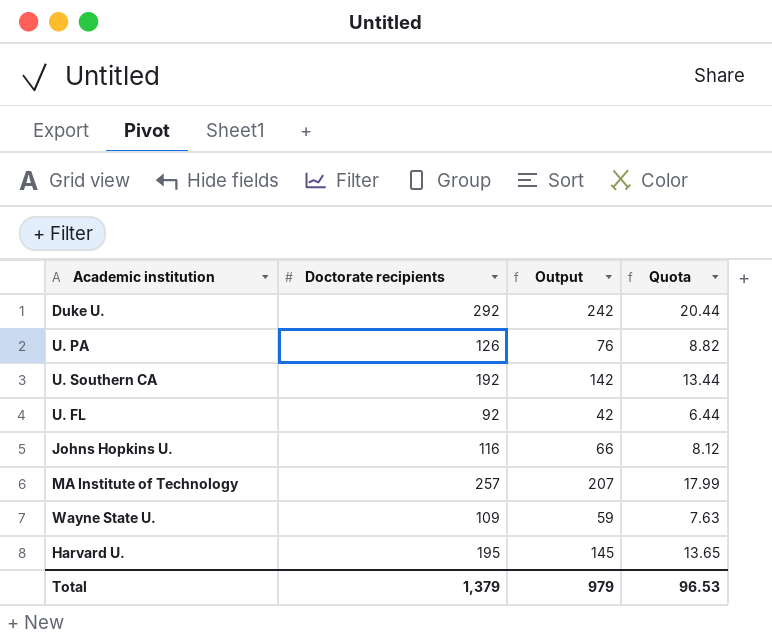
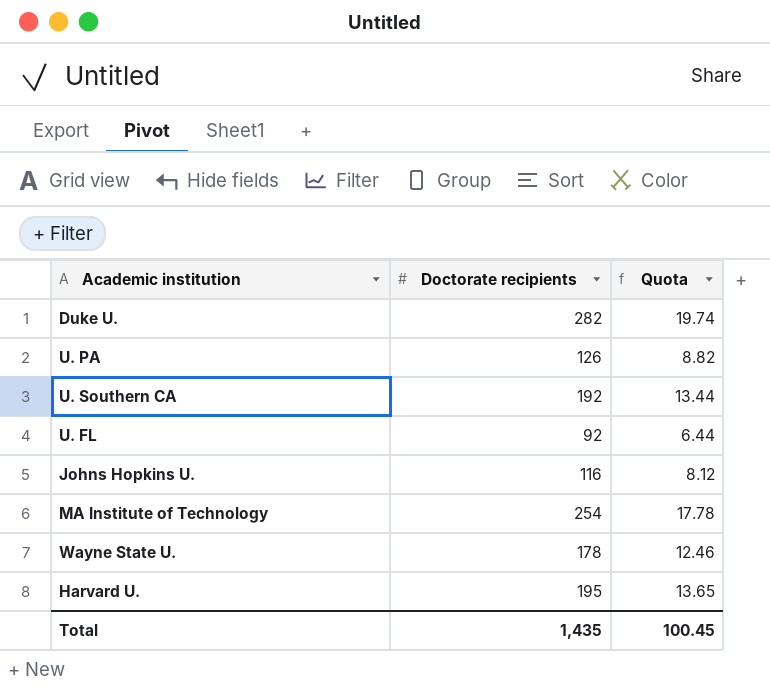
column Output | formula: [Doctorate recipients] - 50 -> none
Duke U. | Doctorate recipients: 292 -> 282
Duke U. | Quota: 20.44 -> 19.74
MA Institute of Technology | Doctorate recipients: 257 -> 254
MA Institute of Technology | Quota: 17.99 -> 17.78
Wayne State U. | Doctorate recipients: 109 -> 178
Wayne State U. | Quota: 7.63 -> 12.46
Total | Doctorate recipients: 1,379 -> 1,435
Total | Quota: 96.53 -> 100.45

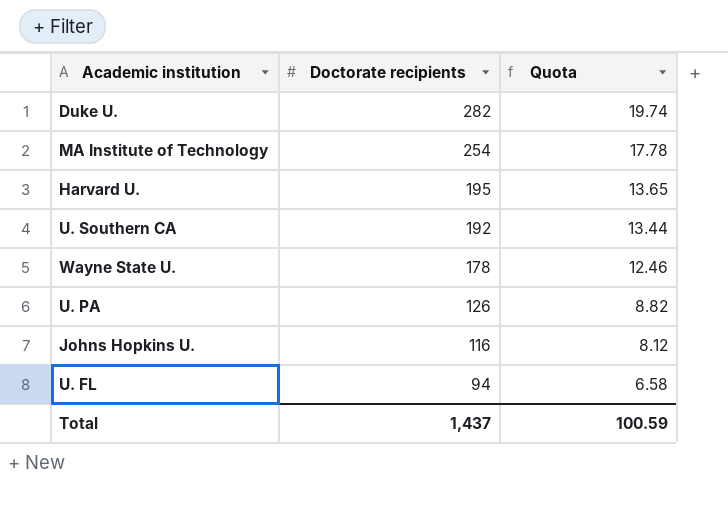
row order: none -> Doctorate recipients descending
U. FL | Doctorate recipients: 92 -> 94
U. FL | Quota: 6.44 -> 6.58
Total | Doctorate recipients: 1,435 -> 1,437
Total | Quota: 100.45 -> 100.59

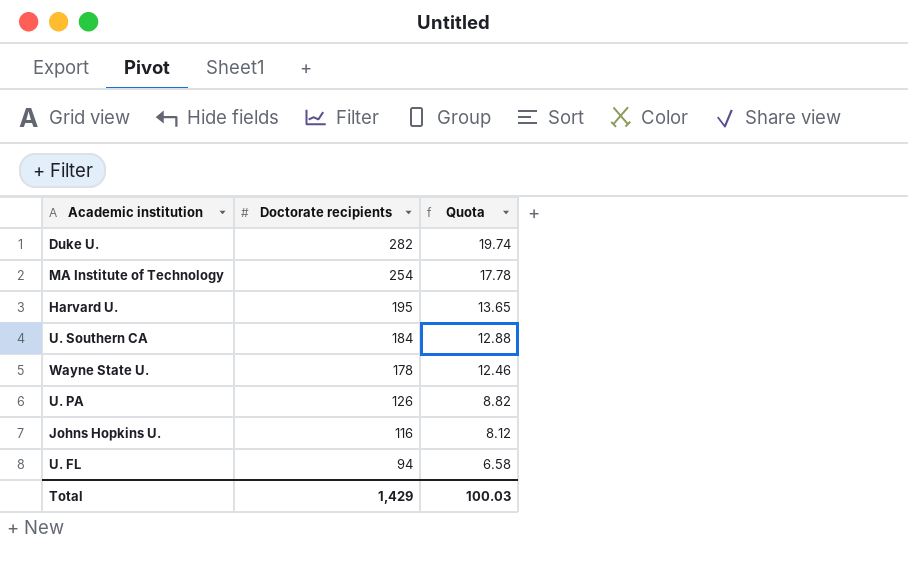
U. Southern CA | Doctorate recipients: 192 -> 184
U. Southern CA | Quota: 13.44 -> 12.88
Total | Doctorate recipients: 1,437 -> 1,429
Total | Quota: 100.59 -> 100.03

